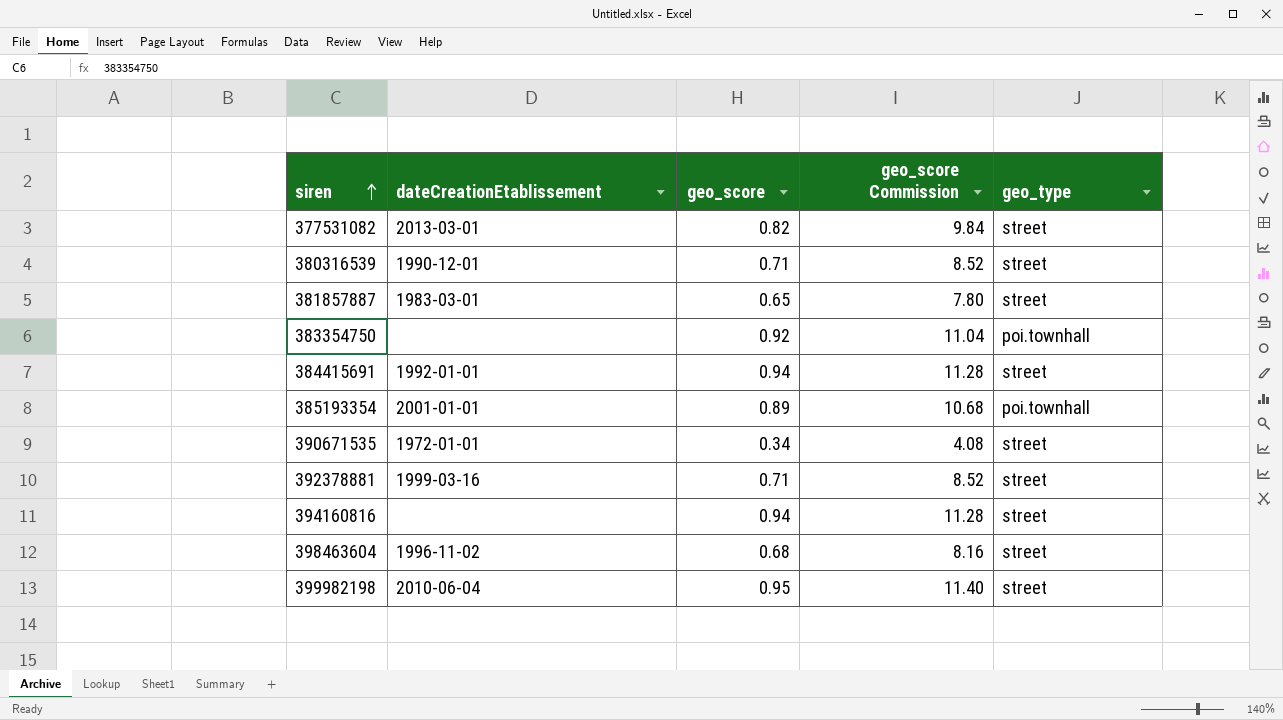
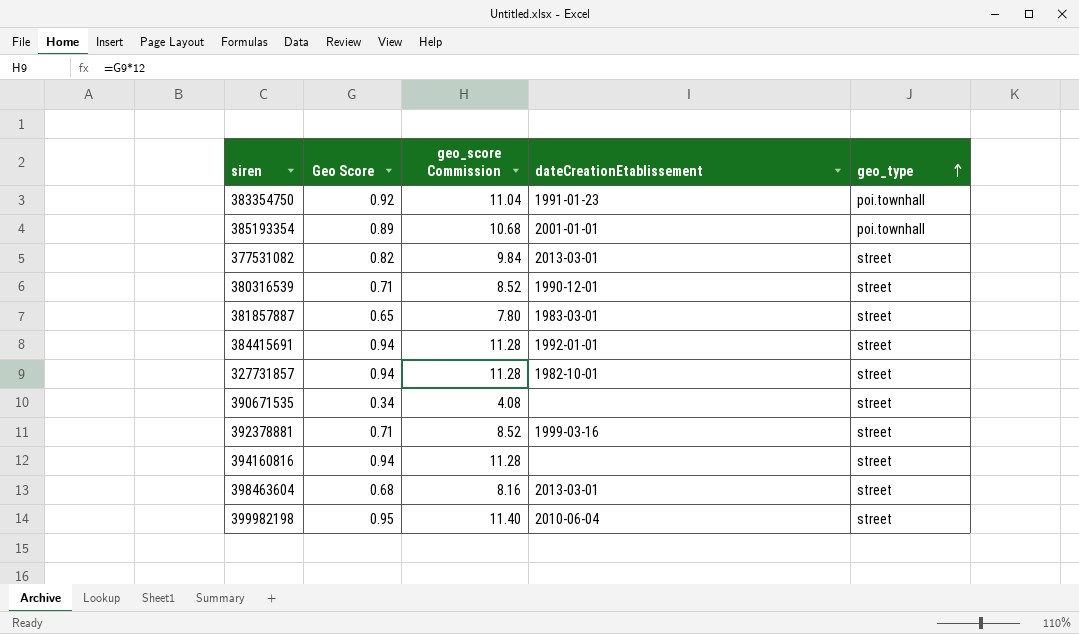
row order: siren ascending -> geo_type ascending
column name: geo_score -> Geo Score
column dateCreationEtablissement | position: 2 -> 4
383354750 | dateCreationEtablissement: none -> 1991-01-23
row 327731857: none -> 0.94 | 11.28 | 1982-10-01 | street
390671535 | dateCreationEtablissement: 1972-01-01 -> none
398463604 | dateCreationEtablissement: 1996-11-02 -> 2013-03-01

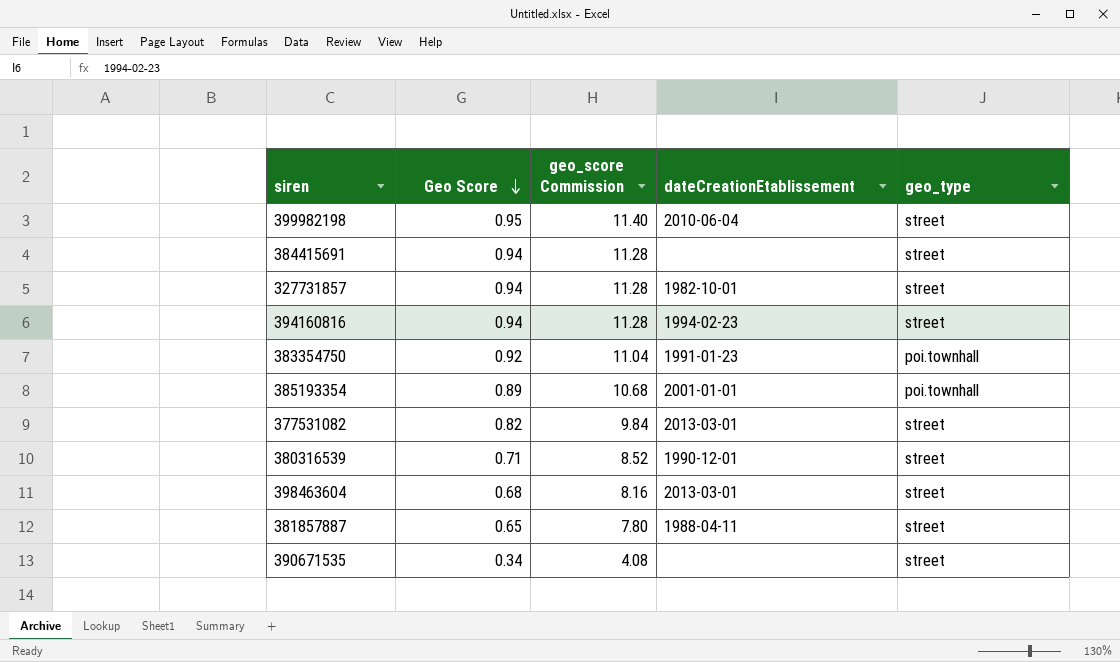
row order: geo_type ascending -> Geo Score descending
row 392378881: 0.71 | 8.52 | 1999-03-16 | street -> none
384415691 | dateCreationEtablissement: 1992-01-01 -> none
394160816 | dateCreationEtablissement: none -> 1994-02-23
381857887 | dateCreationEtablissement: 1983-03-01 -> 1988-04-11

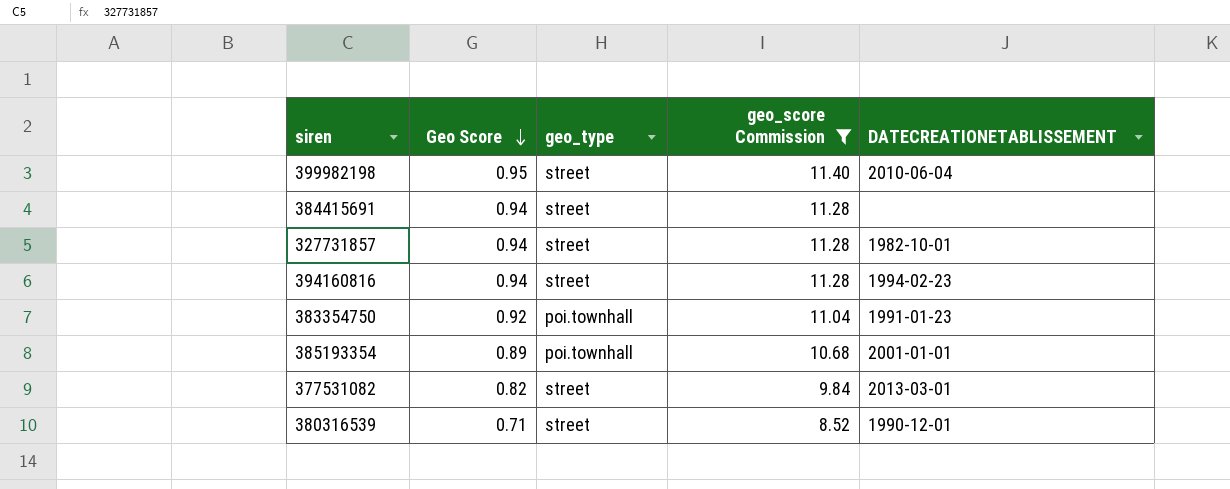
filter: none -> geo_score Commission >= 8.52
column geo_type | position: 5 -> 3
column name: dateCreationEtablissement -> DATECREATIONETABLISSEMENT

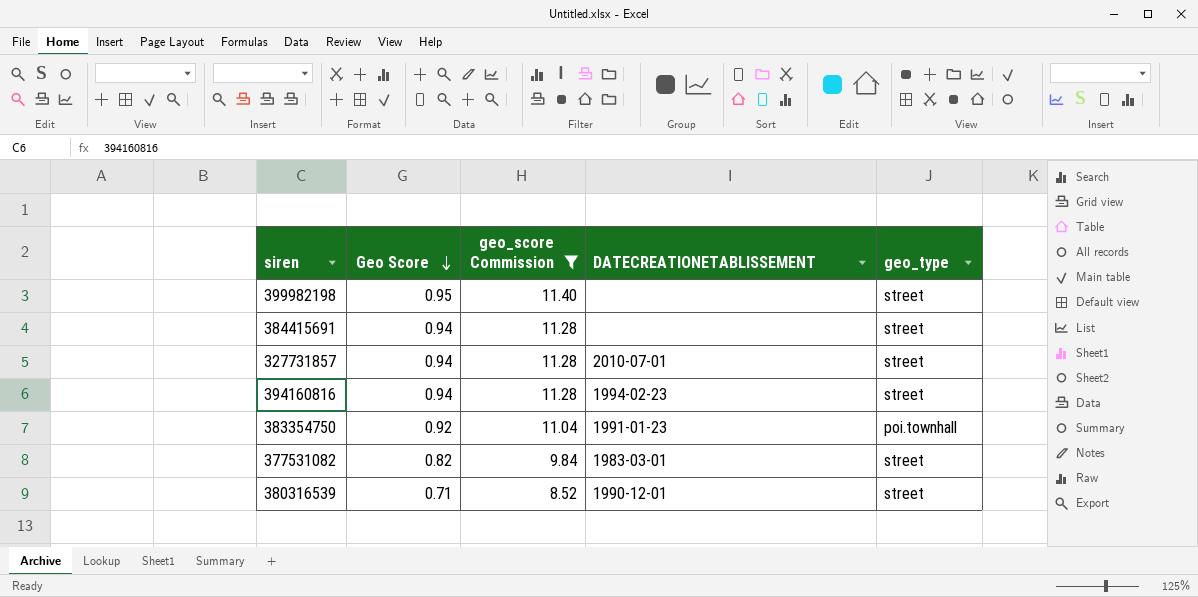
column geo_type | position: 3 -> 5
row 385193354: 0.89 | poi.townhall | 10.68 | 2001-01-01 -> none
399982198 | DATECREATIONETABLISSEMENT: 2010-06-04 -> none
327731857 | DATECREATIONETABLISSEMENT: 1982-10-01 -> 2010-07-01
377531082 | DATECREATIONETABLISSEMENT: 2013-03-01 -> 1983-03-01

